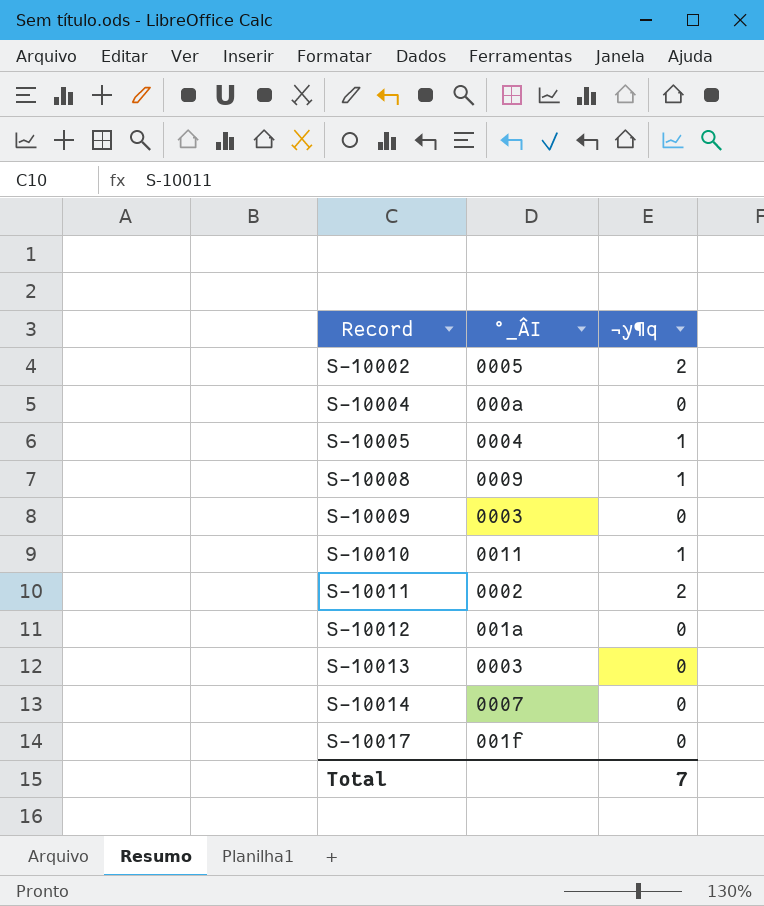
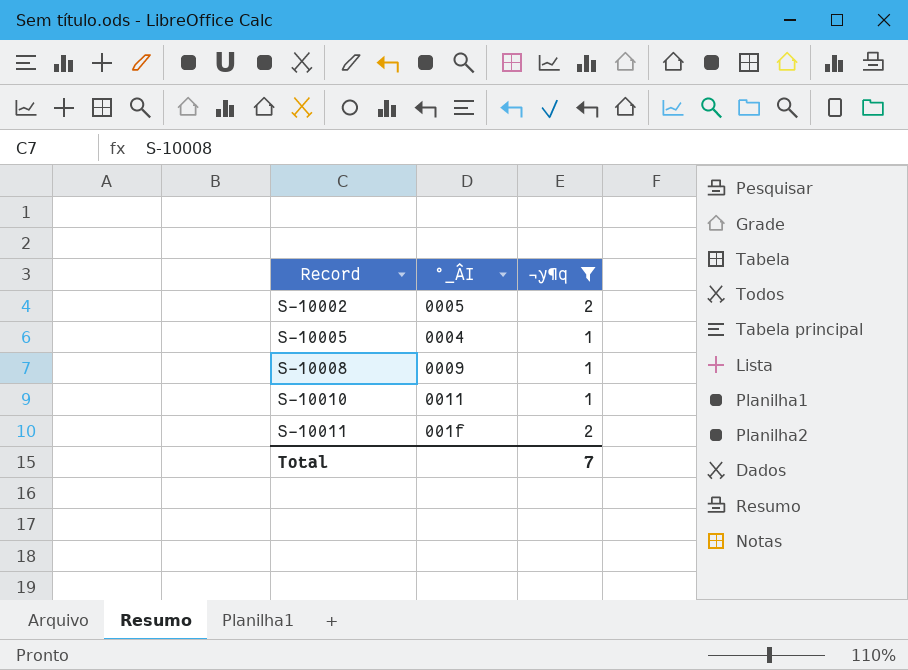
filter: none -> ¬y¶q != 0
S-10011 | °_ÂI: 0002 -> 001f

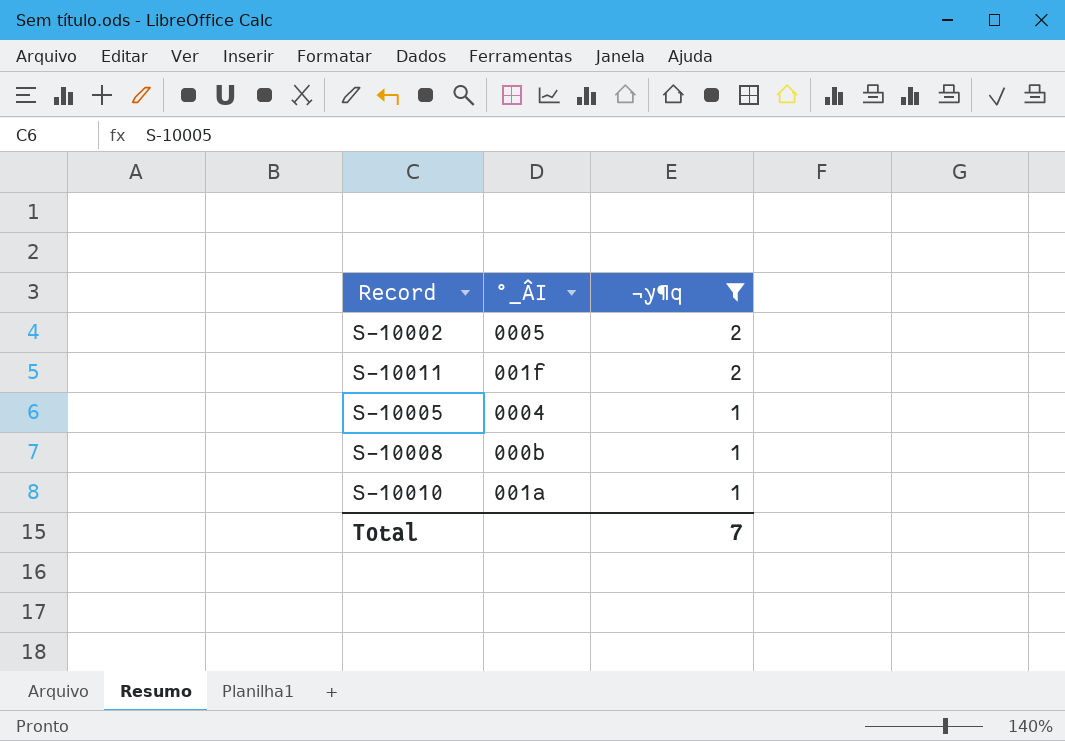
row order: Record ascending -> ¬y¶q descending
S-10008 | °_ÂI: 0009 -> 000b
S-10010 | °_ÂI: 0011 -> 001a

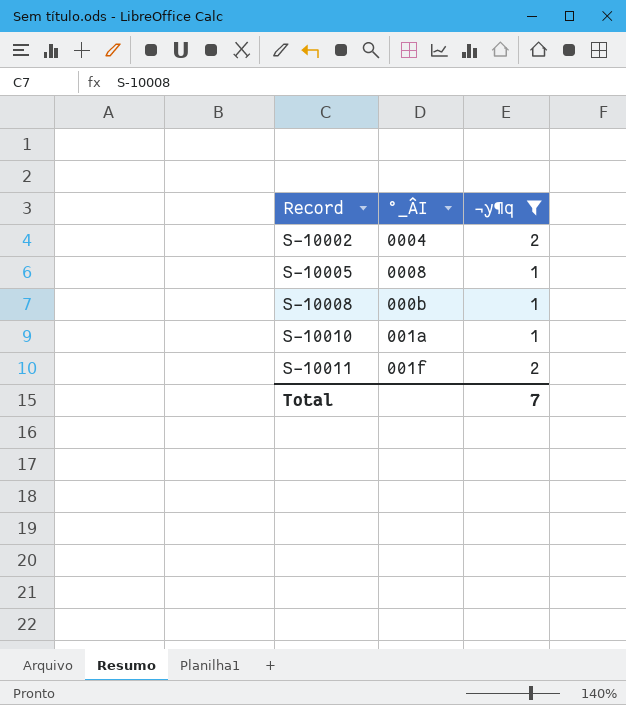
row order: ¬y¶q descending -> Record ascending
S-10002 | °_ÂI: 0005 -> 0004
S-10005 | °_ÂI: 0004 -> 0008

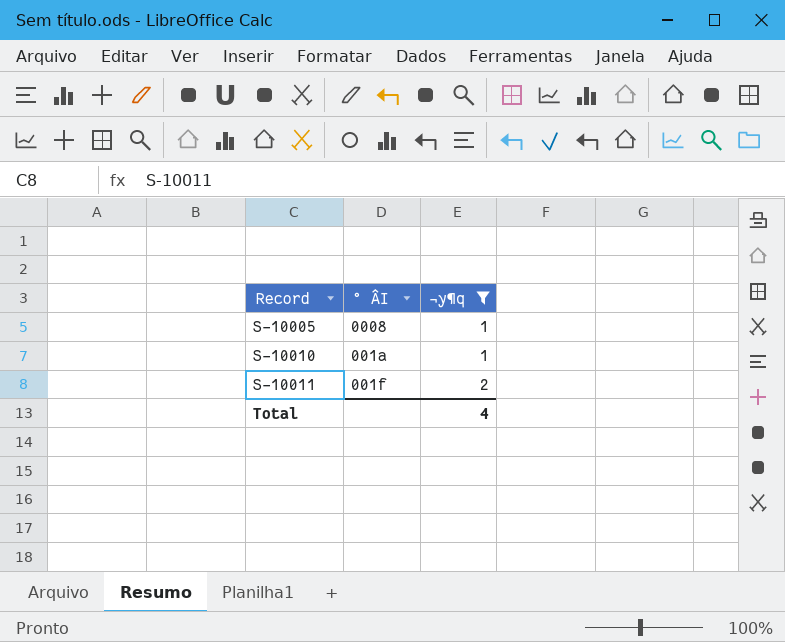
column name: °_ÂI -> ° ÂI
row S-10002: 0004 | 2 -> none
row S-10008: 000b | 1 -> none
Total | ¬y¶q: 7 -> 4

